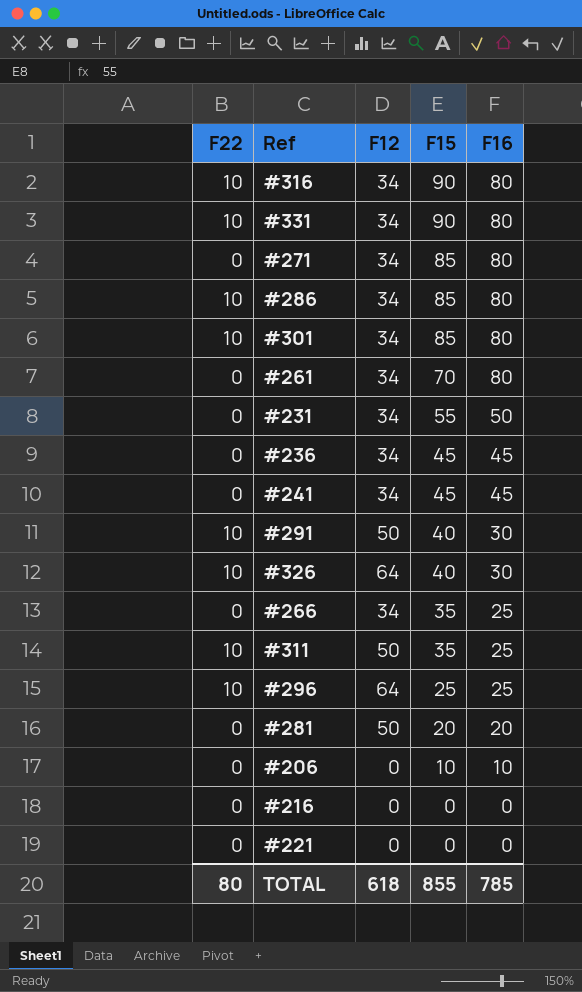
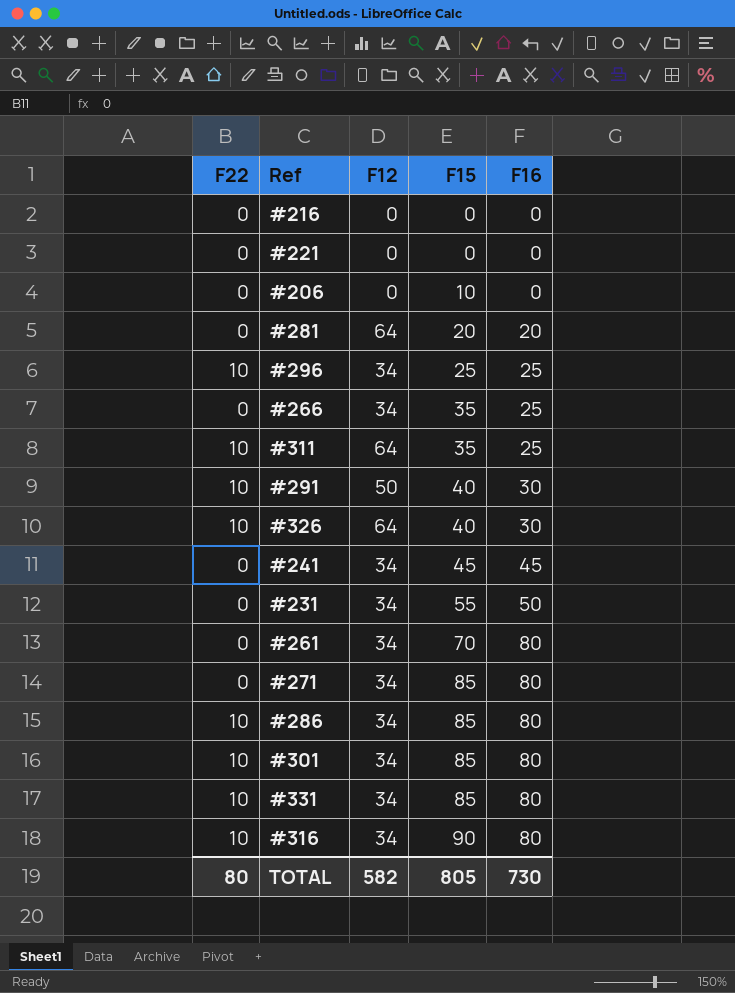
row order: F15 descending -> F15 ascending
row #236: 0 | 34 | 45 | 45 -> none
#206 | F16: 10 -> 0
#281 | F12: 50 -> 64
#296 | F12: 64 -> 34
#311 | F12: 50 -> 64
#331 | F15: 90 -> 85
TOTAL | F12: 618 -> 582
TOTAL | F15: 855 -> 805
TOTAL | F16: 785 -> 730

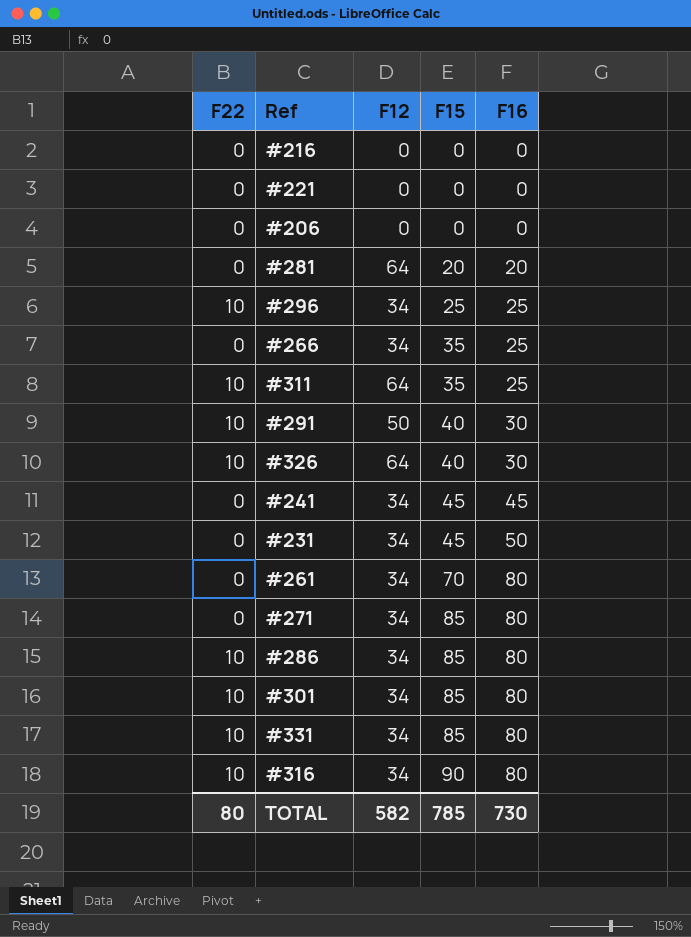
#206 | F15: 10 -> 0
#231 | F15: 55 -> 45
TOTAL | F15: 805 -> 785

